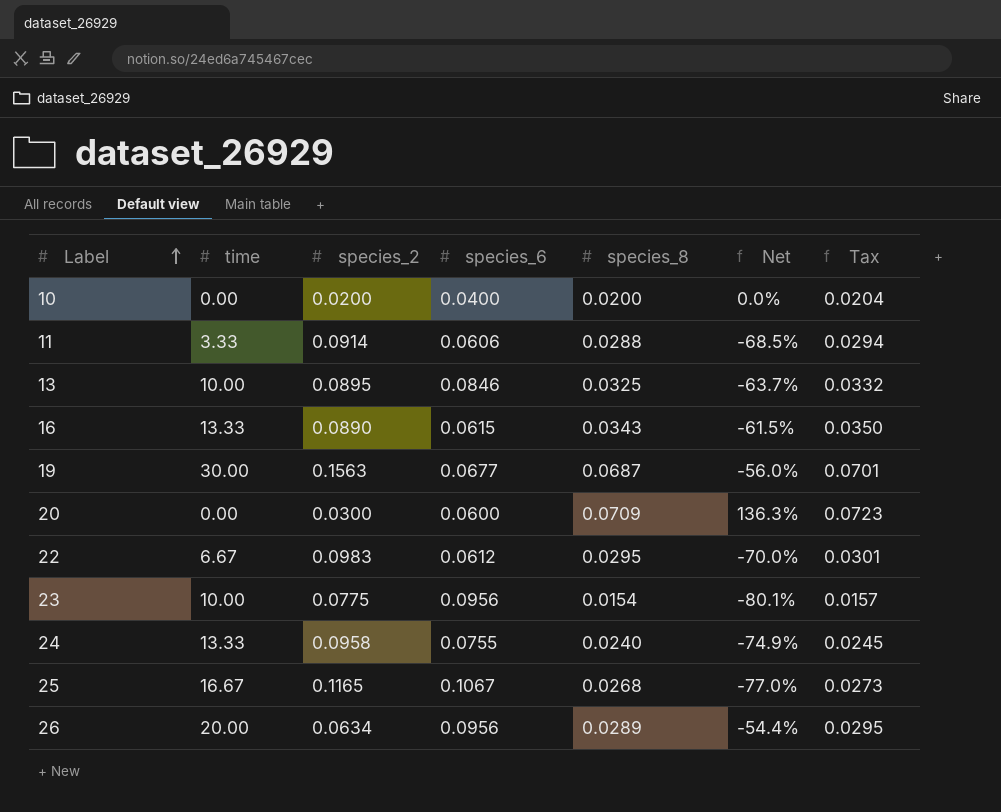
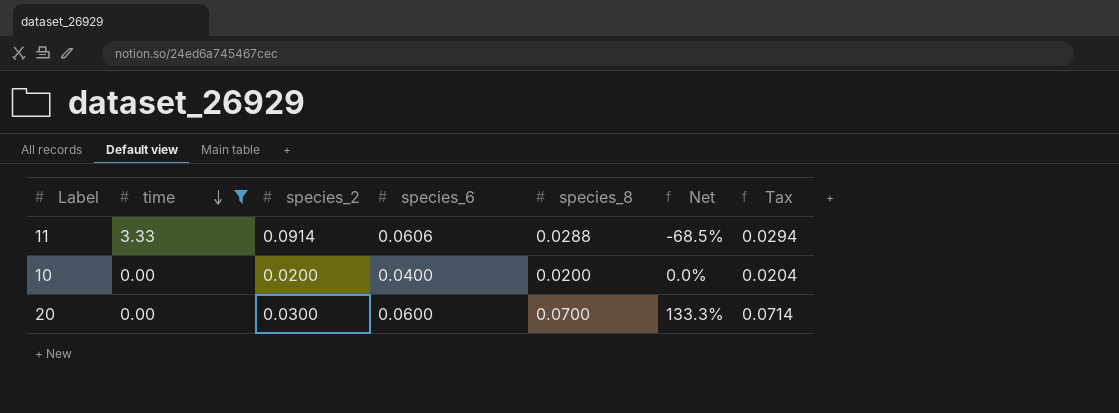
filter: none -> time <= 3.33
row order: Label ascending -> time descending
20 | species_8: 0.0709 -> 0.0700
20 | Net: 136.3% -> 133.3%
20 | Tax: 0.0723 -> 0.0714

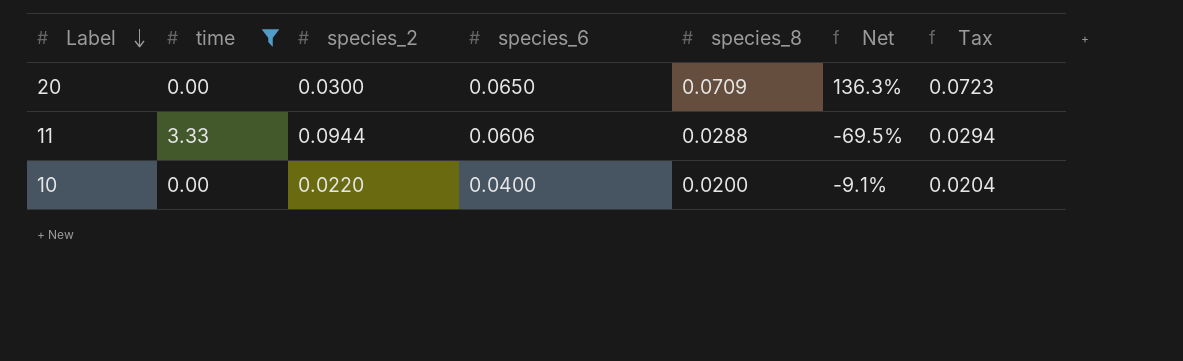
row order: time descending -> Label descending
20 | species_6: 0.0600 -> 0.0650
20 | species_8: 0.0700 -> 0.0709
20 | Net: 133.3% -> 136.3%
20 | Tax: 0.0714 -> 0.0723
11 | species_2: 0.0914 -> 0.0944
11 | Net: -68.5% -> -69.5%
10 | species_2: 0.0200 -> 0.0220
10 | Net: 0.0% -> -9.1%

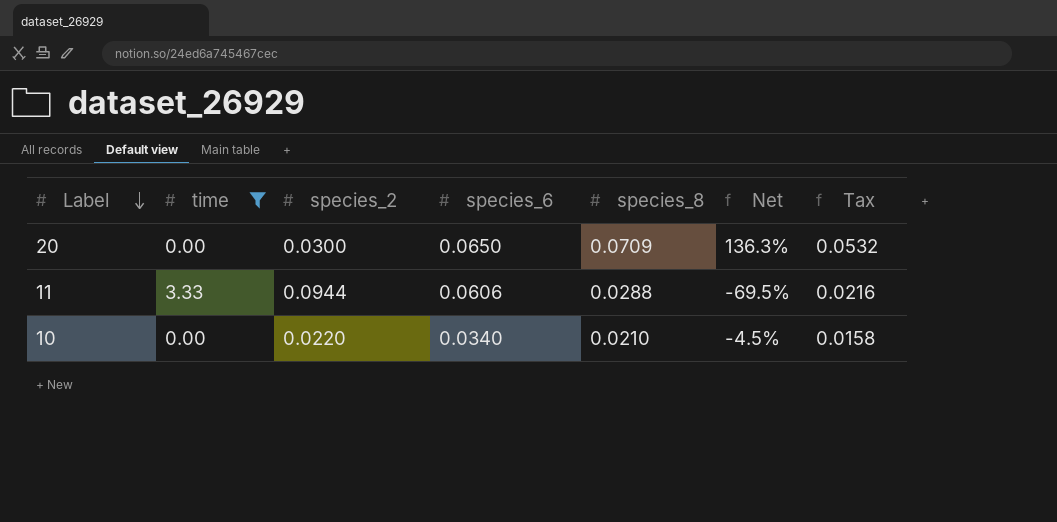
column Tax | formula: [species_8] * 1.02 -> [species_8] * 0.75
10 | species_6: 0.0400 -> 0.0340
10 | species_8: 0.0200 -> 0.0210
10 | Net: -9.1% -> -4.5%

